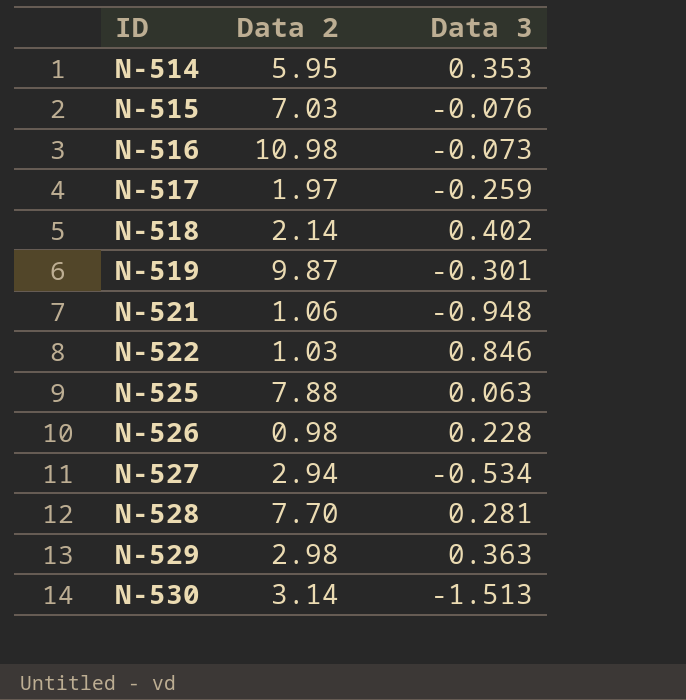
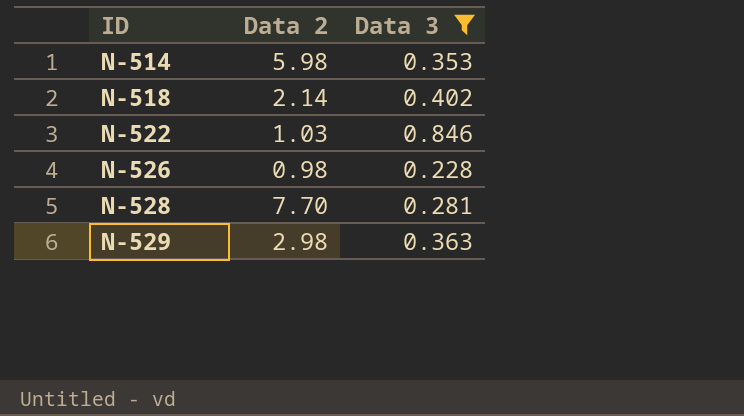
filter: none -> Data 3 >= 0.228
N-514 | Data 2: 5.95 -> 5.98

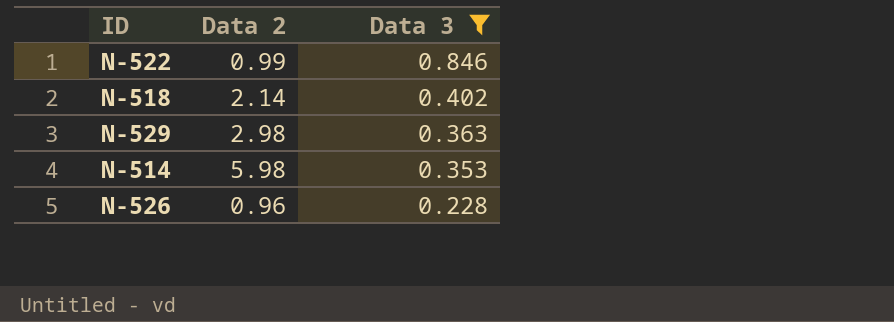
row order: ID ascending -> Data 3 descending
row N-528: 7.70 | 0.281 -> none
N-522 | Data 2: 1.03 -> 0.99
N-526 | Data 2: 0.98 -> 0.96

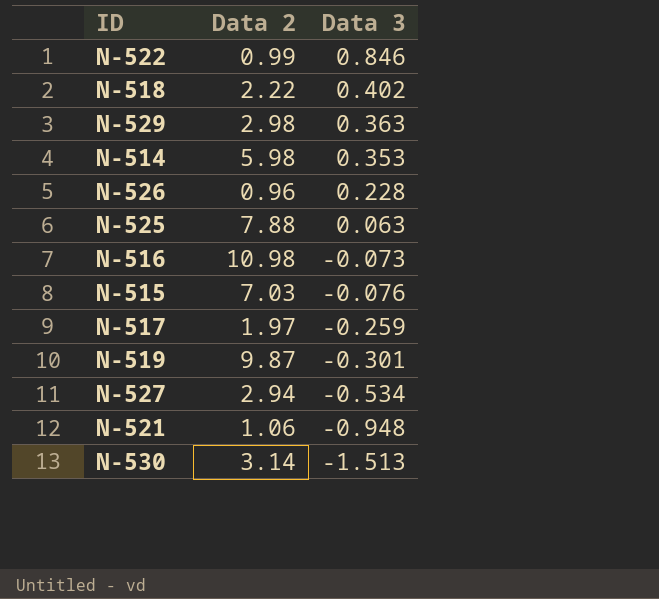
filter: Data 3 >= 0.228 -> none
N-518 | Data 2: 2.14 -> 2.22

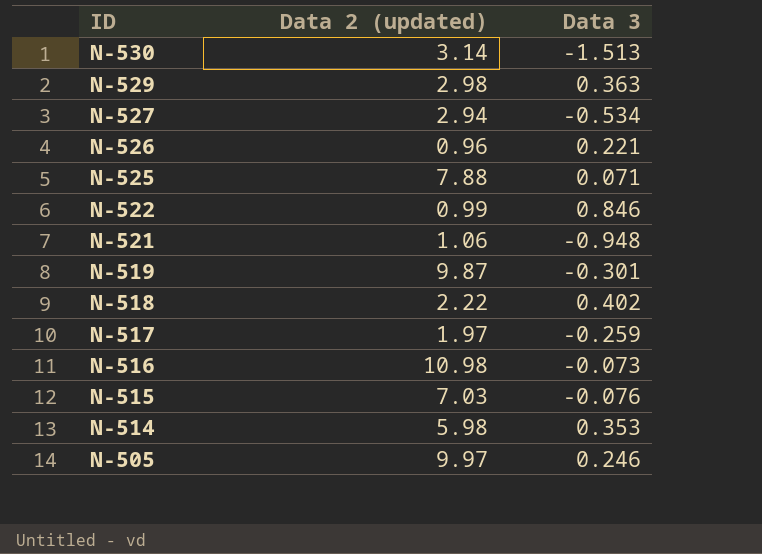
row order: Data 3 descending -> ID descending
column name: Data 2 -> Data 2 (updated)
N-526 | Data 3: 0.228 -> 0.221
N-525 | Data 3: 0.063 -> 0.071
row N-505: none -> 9.97 | 0.246

